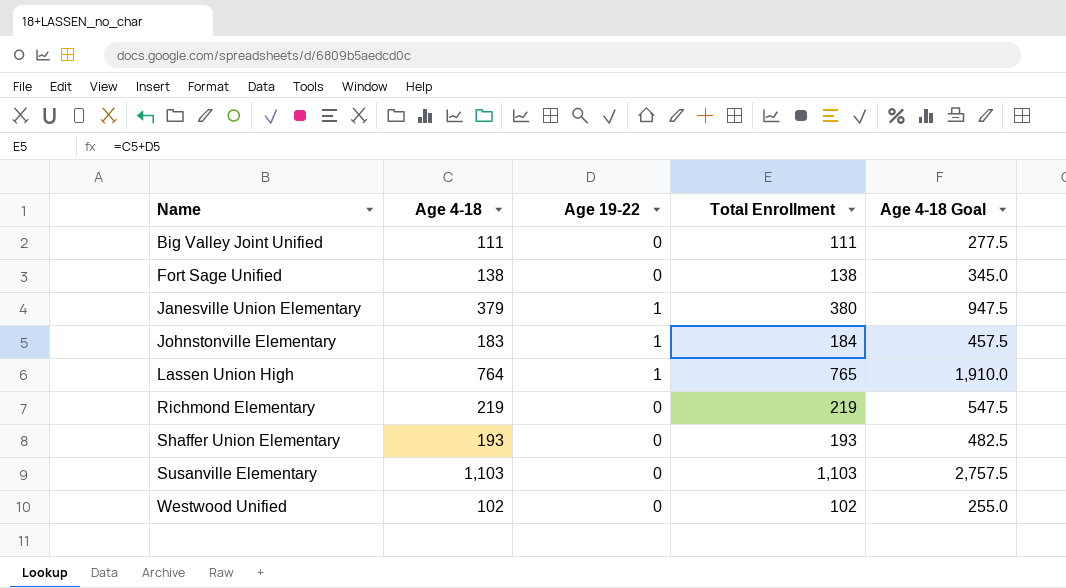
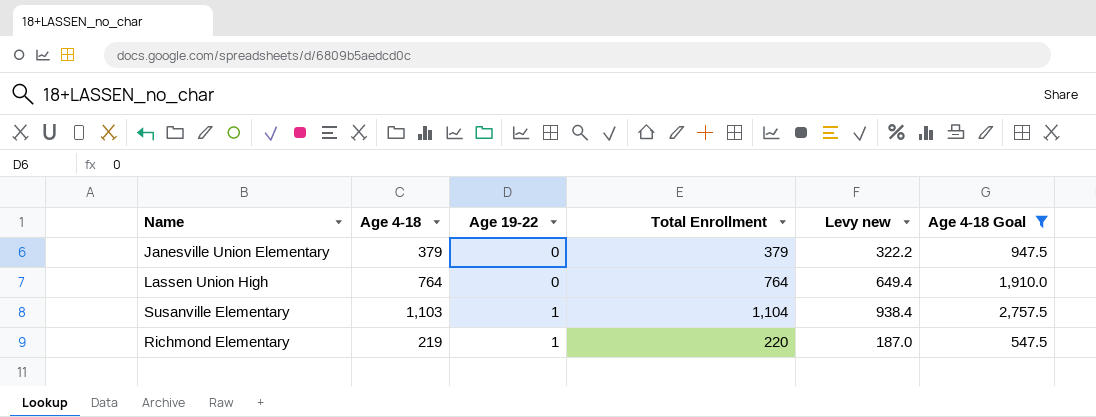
filter: none -> Age 4-18 Goal >= 547.5
row order: Name ascending -> Age 19-22 ascending
column Levy new | formula: none -> [Total Enrollment] * 0.85
Janesville Union Elementary | Age 19-22: 1 -> 0
Janesville Union Elementary | Total Enrollment: 380 -> 379
Lassen Union High | Age 19-22: 1 -> 0
Lassen Union High | Total Enrollment: 765 -> 764
Susanville Elementary | Age 19-22: 0 -> 1
Susanville Elementary | Total Enrollment: 1,103 -> 1,104
Richmond Elementary | Age 19-22: 0 -> 1
Richmond Elementary | Total Enrollment: 219 -> 220

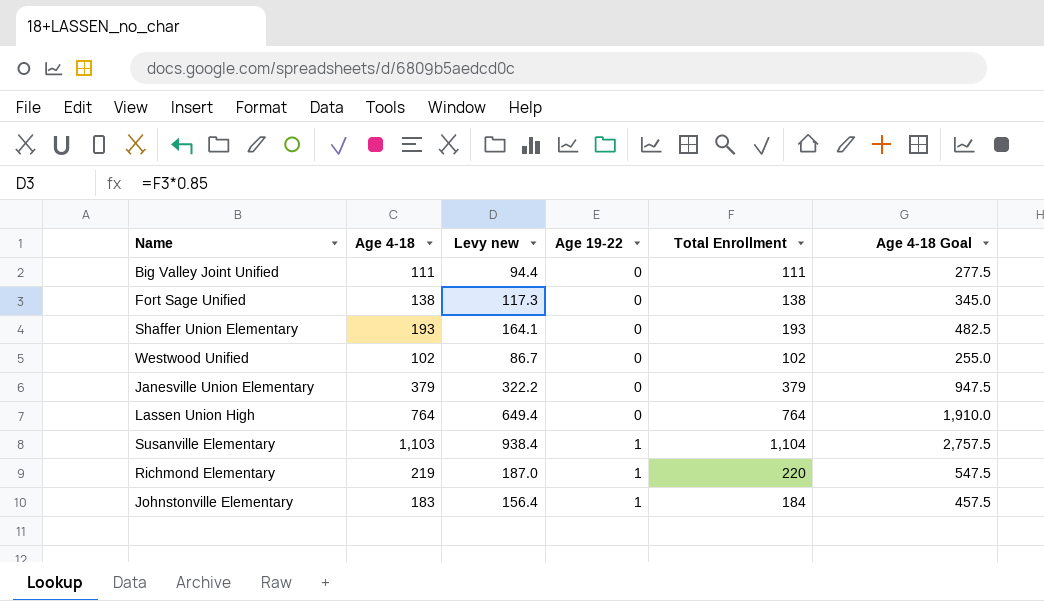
filter: Age 4-18 Goal >= 547.5 -> none
column Levy new | position: 5 -> 3

